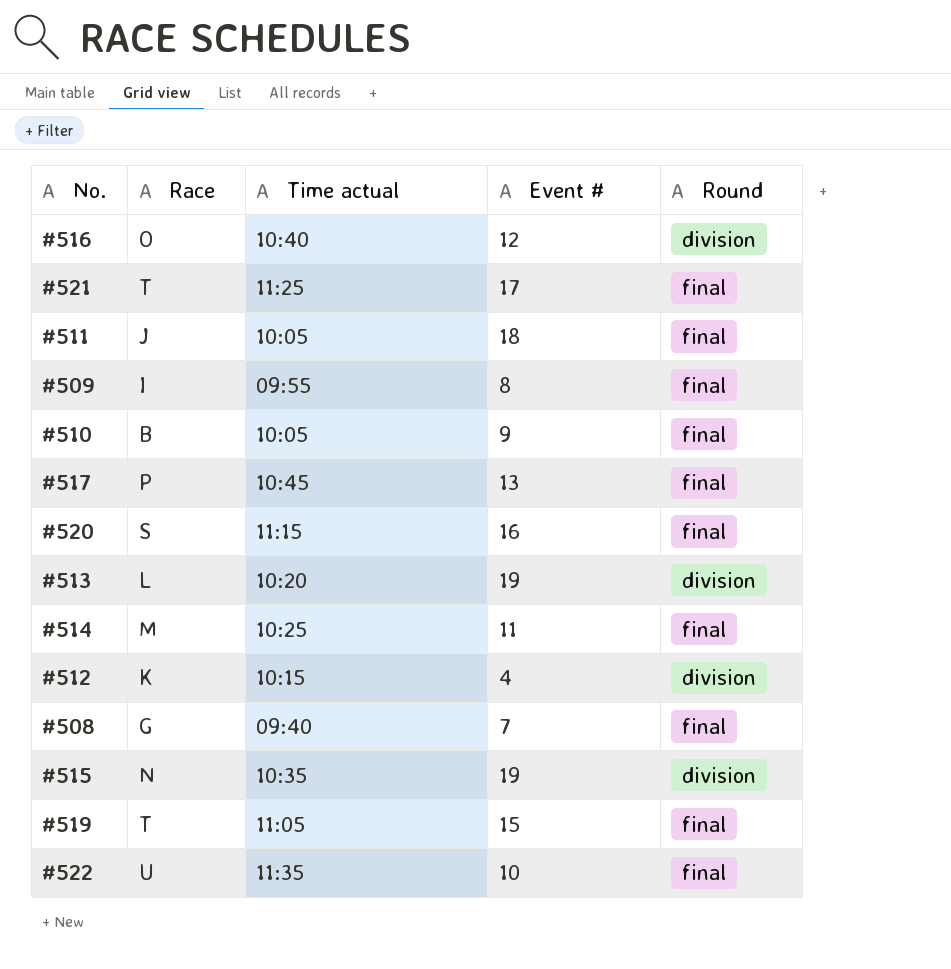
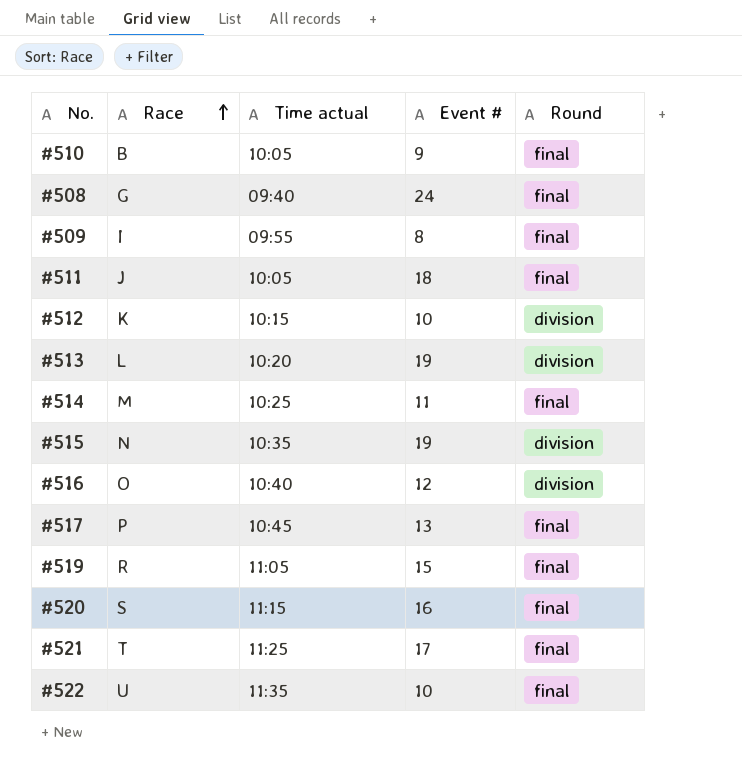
row order: none -> Race ascending
#508 | Event #: 7 -> 24
#512 | Event #: 4 -> 10
#519 | Race: T -> R

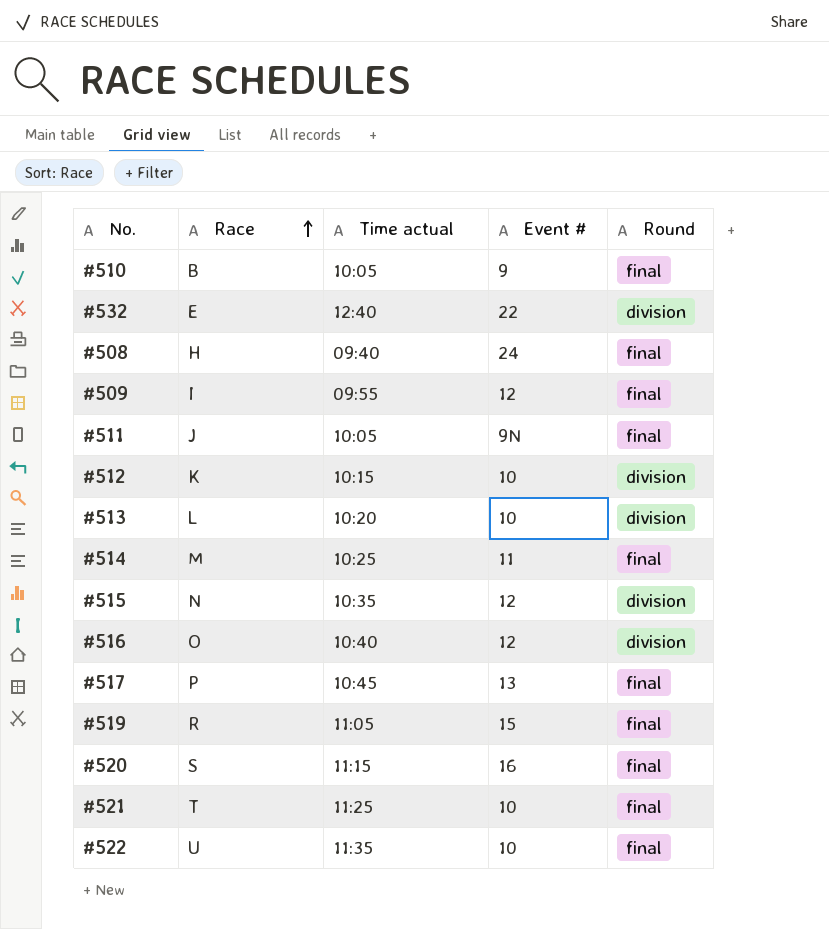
row #532: none -> E | 12:40 | 22 | division
#508 | Race: G -> H
#509 | Event #: 8 -> 12
#511 | Event #: 18 -> 9N
#513 | Event #: 19 -> 10
#515 | Event #: 19 -> 12
#521 | Event #: 17 -> 10

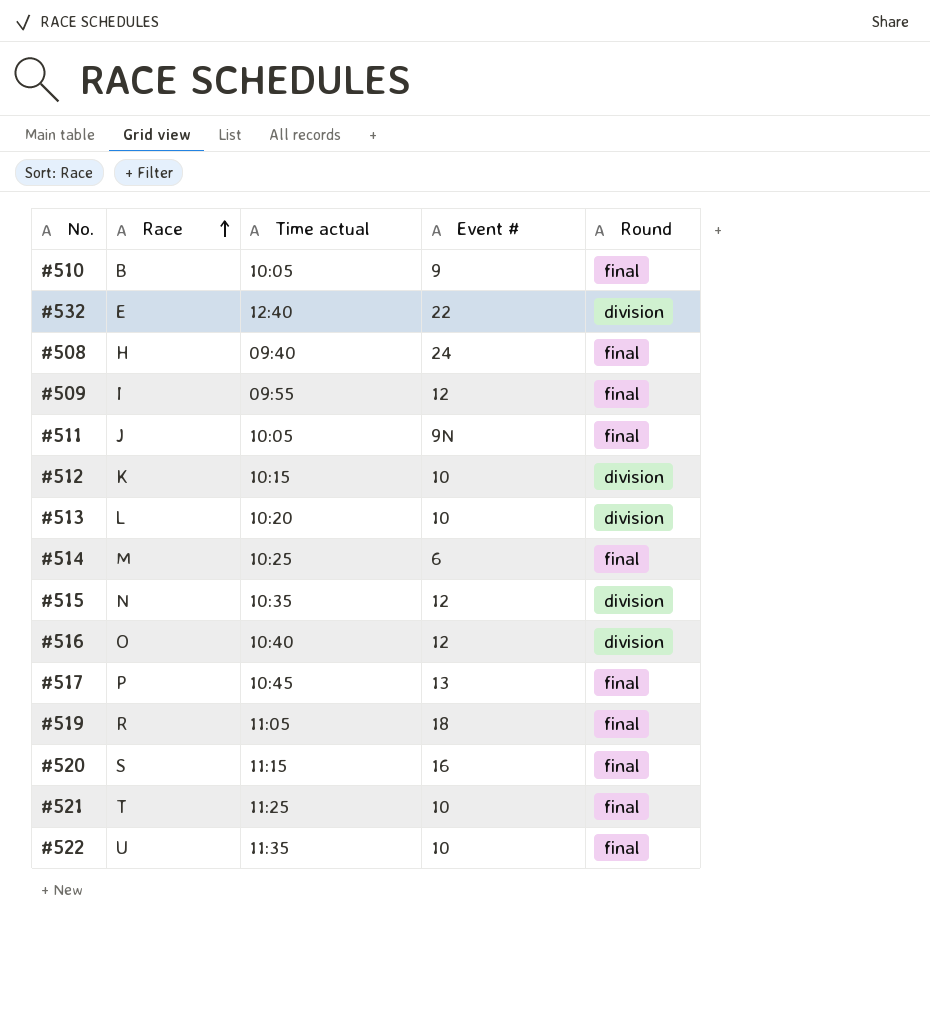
#514 | Event #: 11 -> 6
#519 | Event #: 15 -> 18

